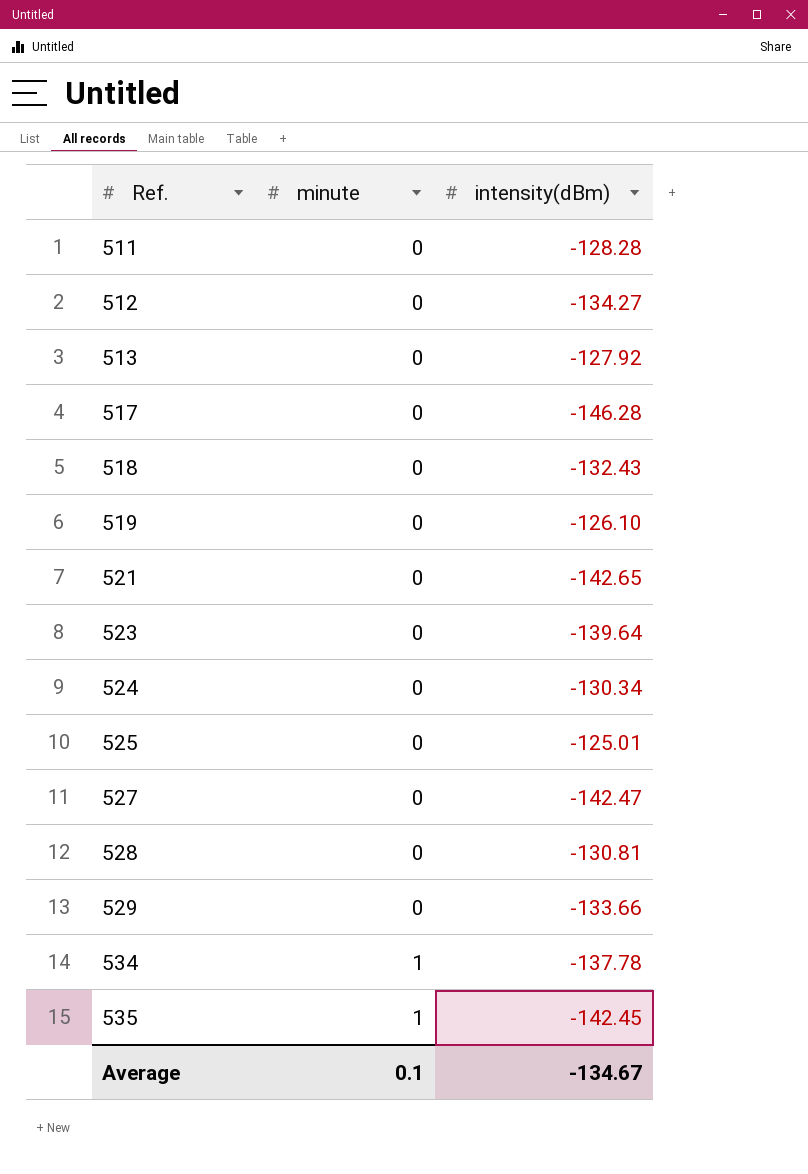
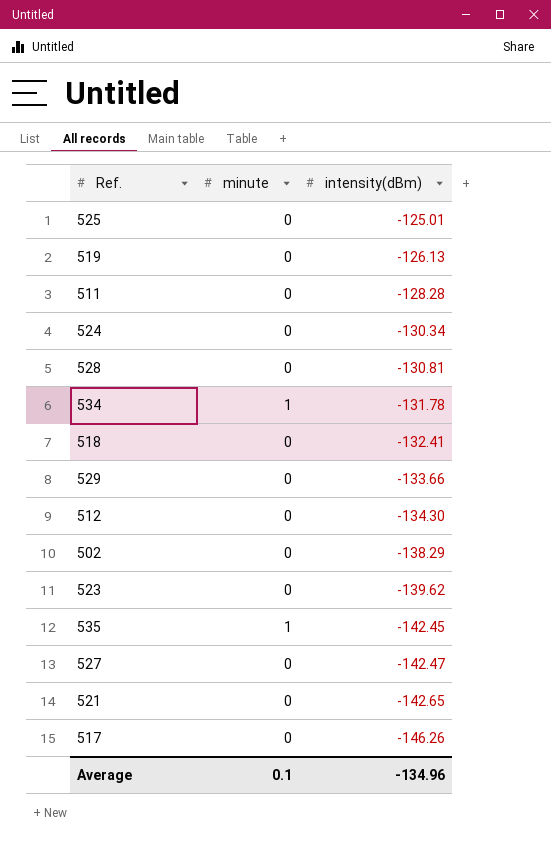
row order: Ref. ascending -> intensity(dBm) descending
row 513: 0 | -127.92 -> none
519 | intensity(dBm): -126.10 -> -126.13
534 | intensity(dBm): -137.78 -> -131.78
518 | intensity(dBm): -132.43 -> -132.41
512 | intensity(dBm): -134.27 -> -134.30
row 502: none -> 0 | -138.29
523 | intensity(dBm): -139.64 -> -139.62
517 | intensity(dBm): -146.28 -> -146.26
Average | intensity(dBm): -134.67 -> -134.96

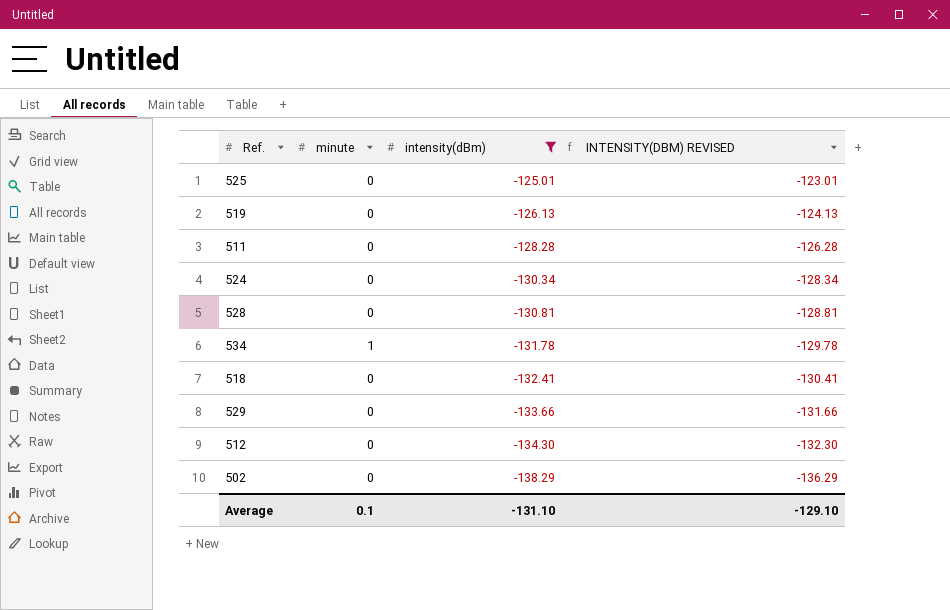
filter: none -> intensity(dBm) >= -138.29
column INTENSITY(DBM) REVISED | formula: none -> [intensity(dBm)] + 2
Average | intensity(dBm): -134.96 -> -131.10

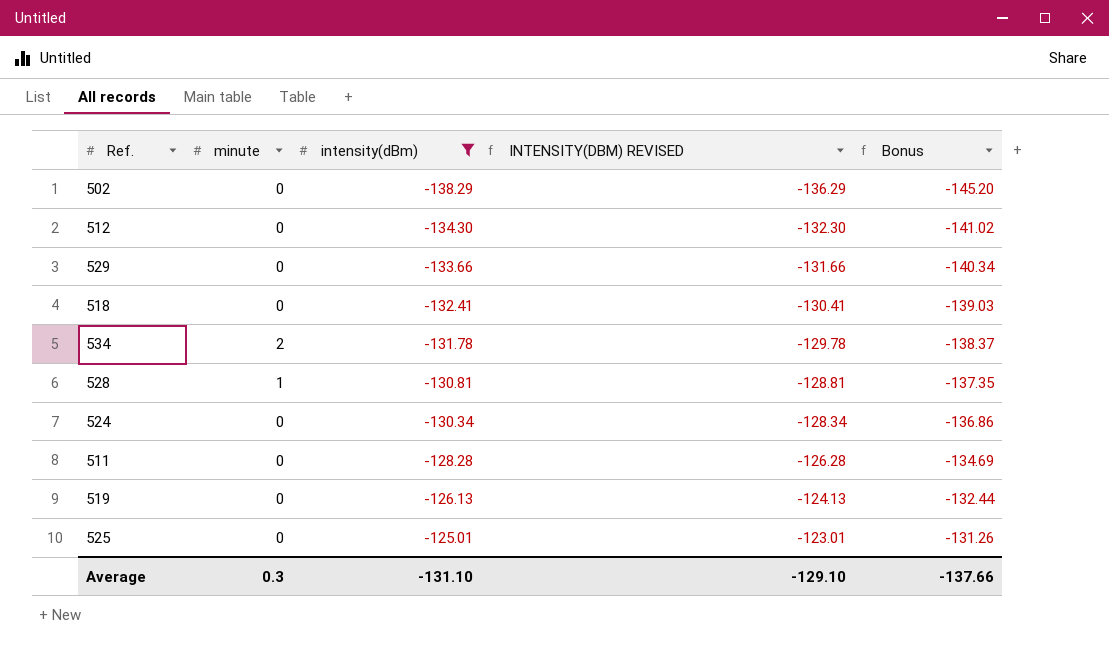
row order: intensity(dBm) descending -> intensity(dBm) ascending
column Bonus | formula: none -> [intensity(dBm)] * 1.05
534 | minute: 1 -> 2
528 | minute: 0 -> 1
Average | minute: 0.1 -> 0.3

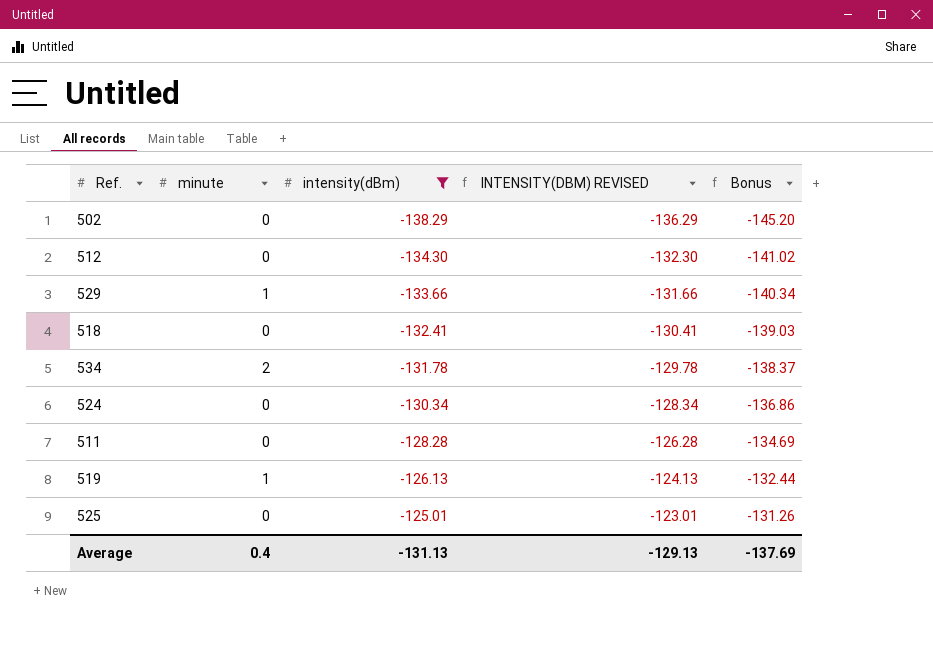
row 528: 1 | -130.81 | -128.81 | -137.35 -> none
529 | minute: 0 -> 1
519 | minute: 0 -> 1
Average | minute: 0.3 -> 0.4
Average | intensity(dBm): -131.10 -> -131.13
Average | INTENSITY(DBM) REVISED: -129.10 -> -129.13
Average | Bonus: -137.66 -> -137.69

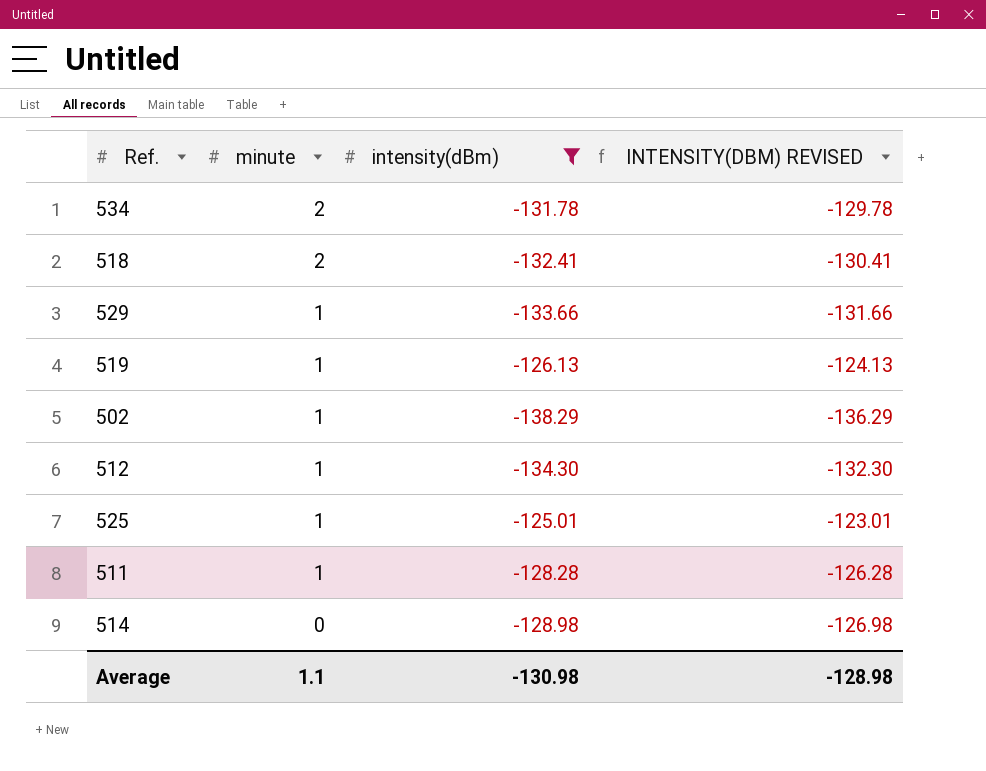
row order: intensity(dBm) ascending -> minute descending
column Bonus | formula: [intensity(dBm)] * 1.05 -> none
row 524: 0 | -130.34 | -128.34 | -136.86 -> none
518 | minute: 0 -> 2
502 | minute: 0 -> 1
512 | minute: 0 -> 1
525 | minute: 0 -> 1
511 | minute: 0 -> 1
row 514: none -> 0 | -128.98 | -126.98
Average | minute: 0.4 -> 1.1
Average | intensity(dBm): -131.13 -> -130.98
Average | INTENSITY(DBM) REVISED: -129.13 -> -128.98

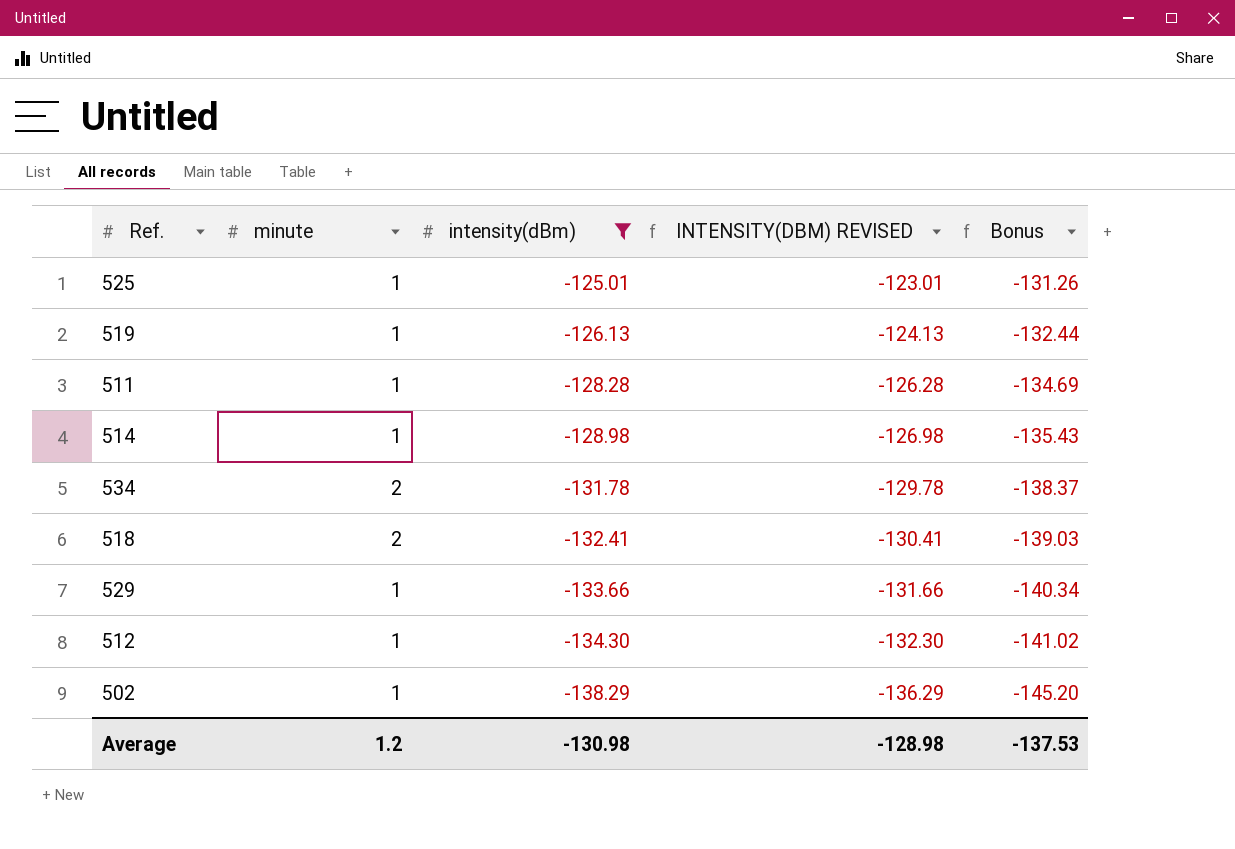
row order: minute descending -> intensity(dBm) descending
column Bonus | formula: none -> [intensity(dBm)] * 1.05
514 | minute: 0 -> 1
Average | minute: 1.1 -> 1.2

